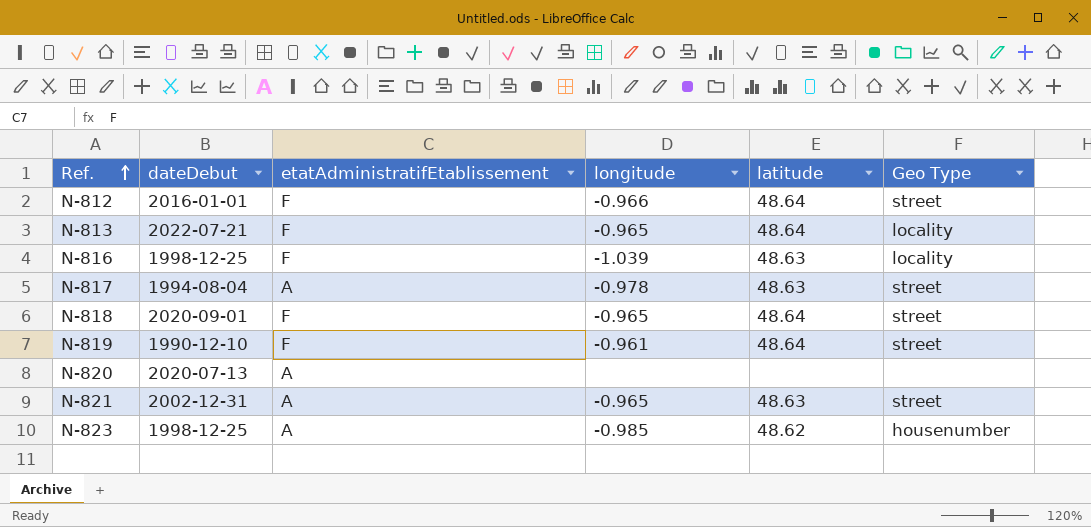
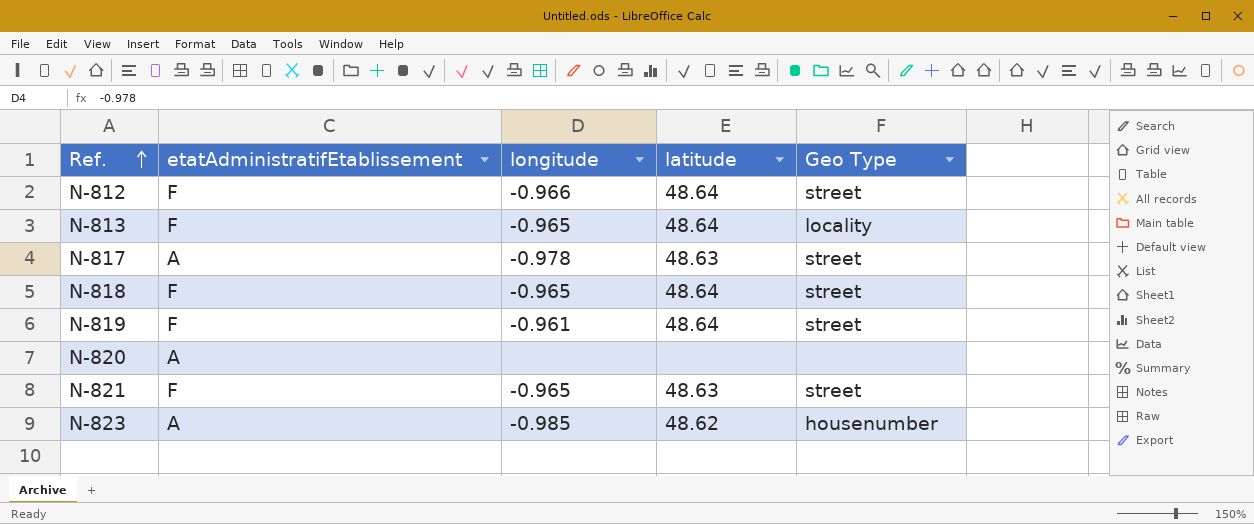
column dateDebut | position: 2 -> none
row N-816: 1998-12-25 | F | -1.039 | 48.63 | locality -> none
N-821 | etatAdministratifEtablissement: A -> F

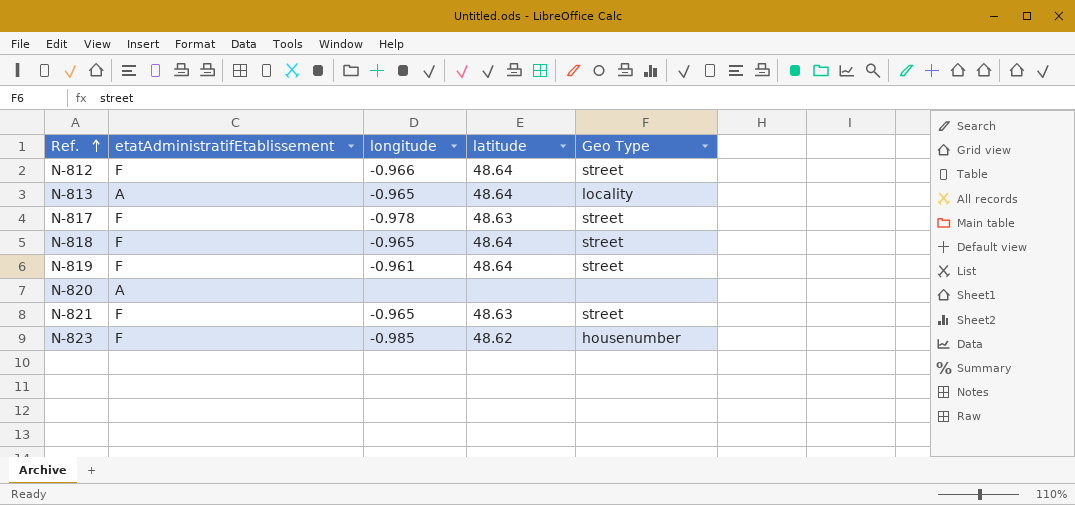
N-813 | etatAdministratifEtablissement: F -> A
N-817 | etatAdministratifEtablissement: A -> F
N-823 | etatAdministratifEtablissement: A -> F

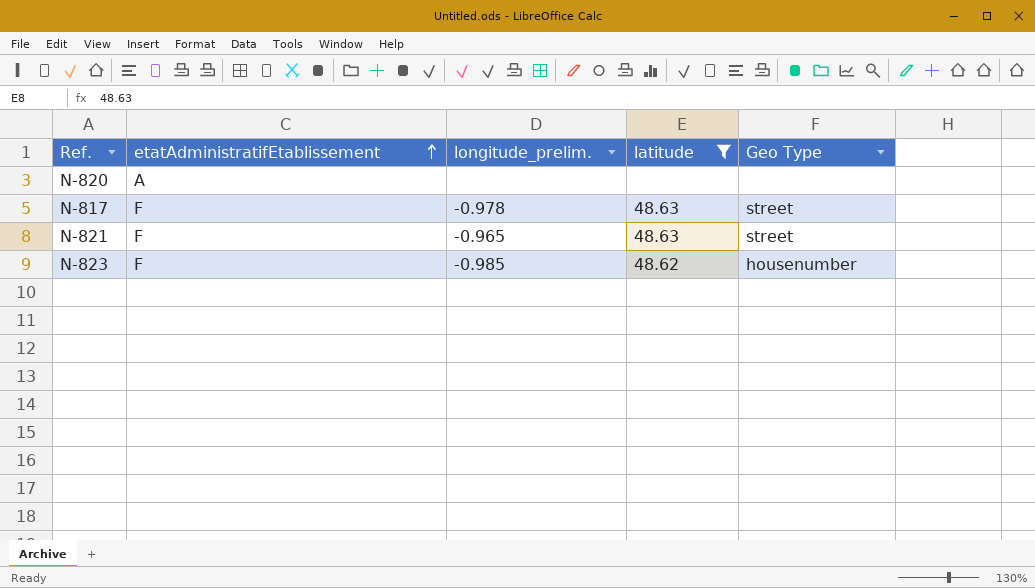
filter: none -> latitude != 48.64
row order: Ref. ascending -> etatAdministratifEtablissement ascending
column name: longitude -> longitude_prelim.

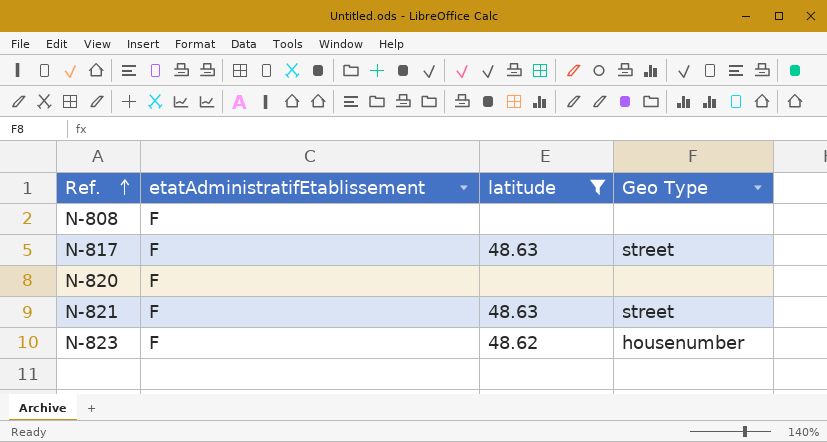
row order: etatAdministratifEtablissement ascending -> Ref. ascending
column longitude_prelim. | position: 3 -> none
row N-808: none -> F | none | none
N-820 | etatAdministratifEtablissement: A -> F

